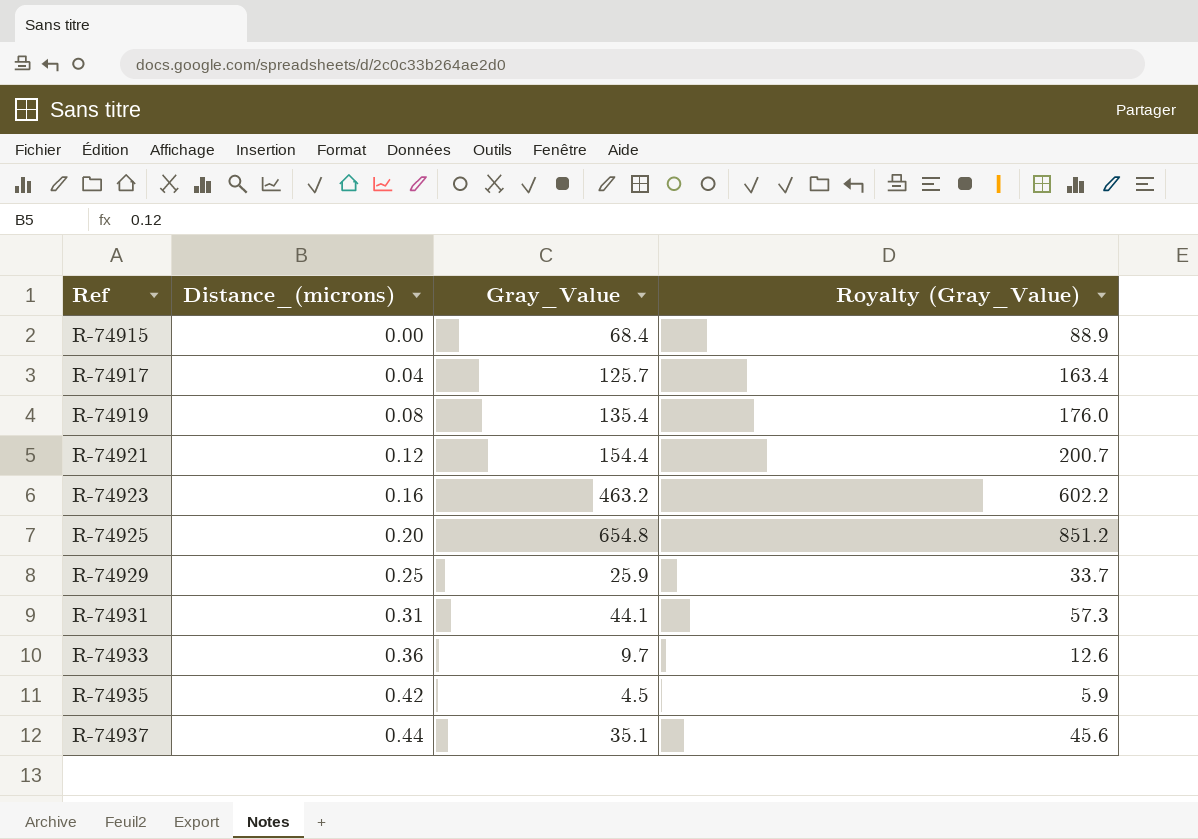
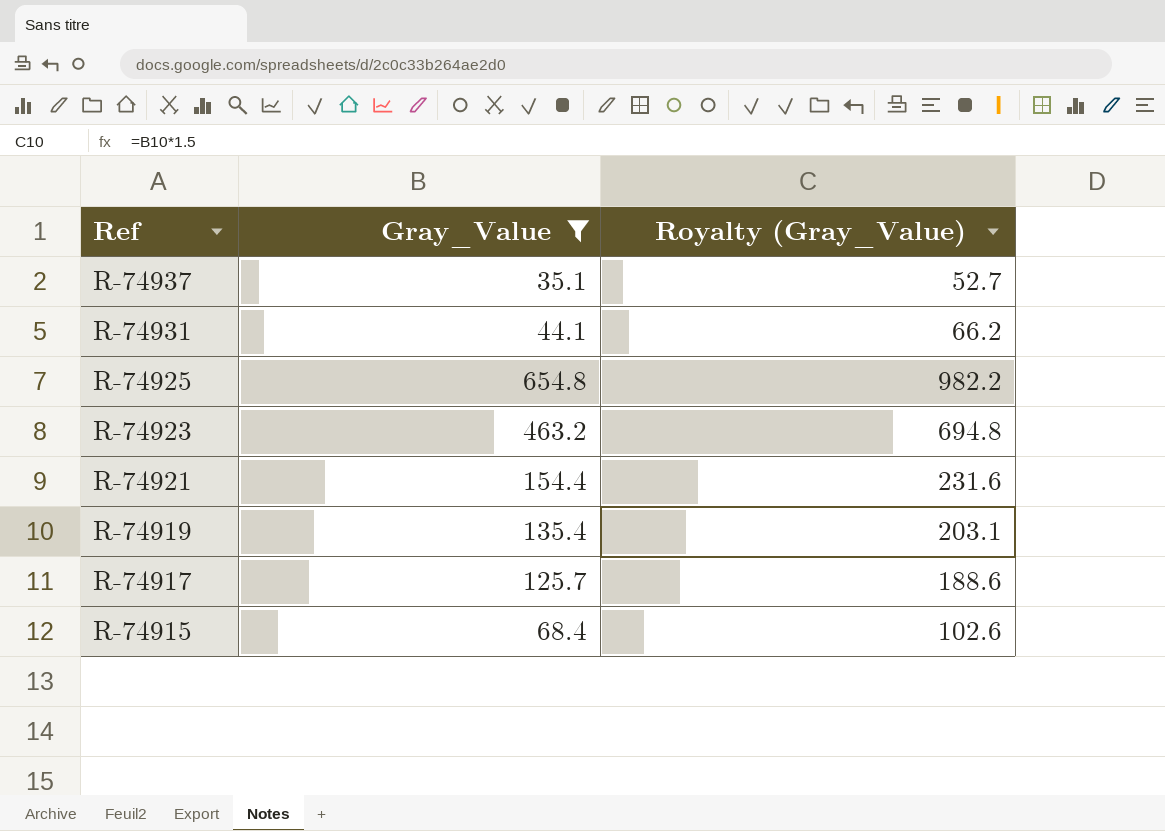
filter: none -> Gray_Value >= 35.1
row order: Ref ascending -> Ref descending
column Distance_(microns) | position: 2 -> none
column Royalty (Gray_Value) | formula: [Gray_Value] * 1.3 -> [Gray_Value] * 1.5

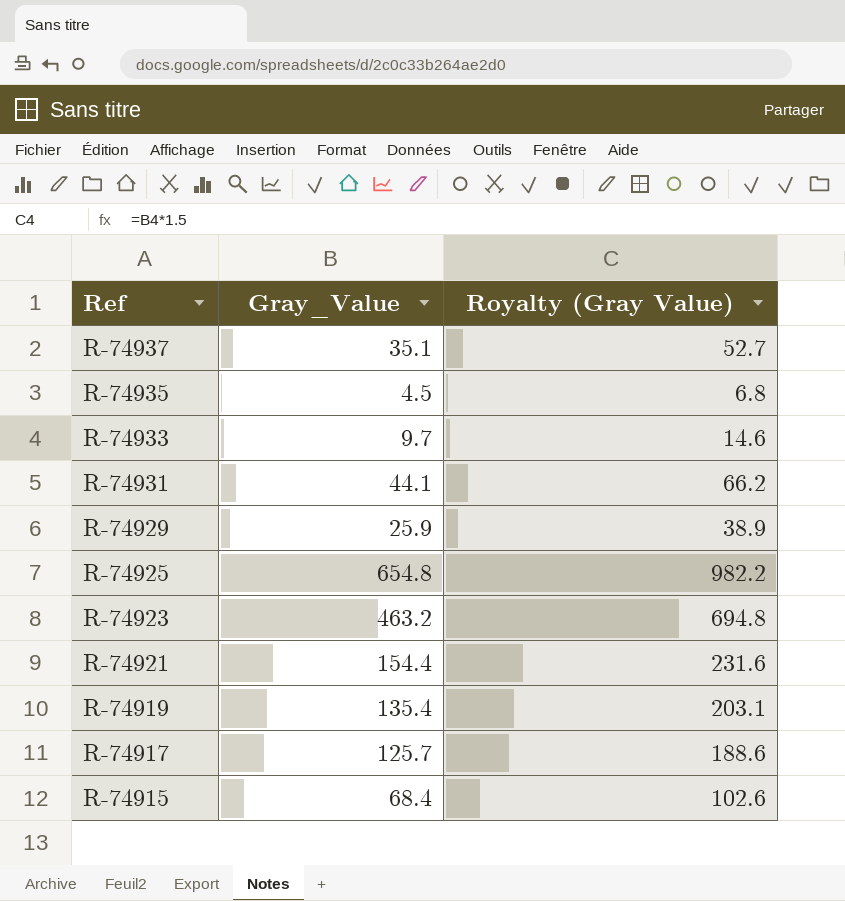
filter: Gray_Value >= 35.1 -> none
column name: Royalty (Gray_Value) -> Royalty (Gray Value)

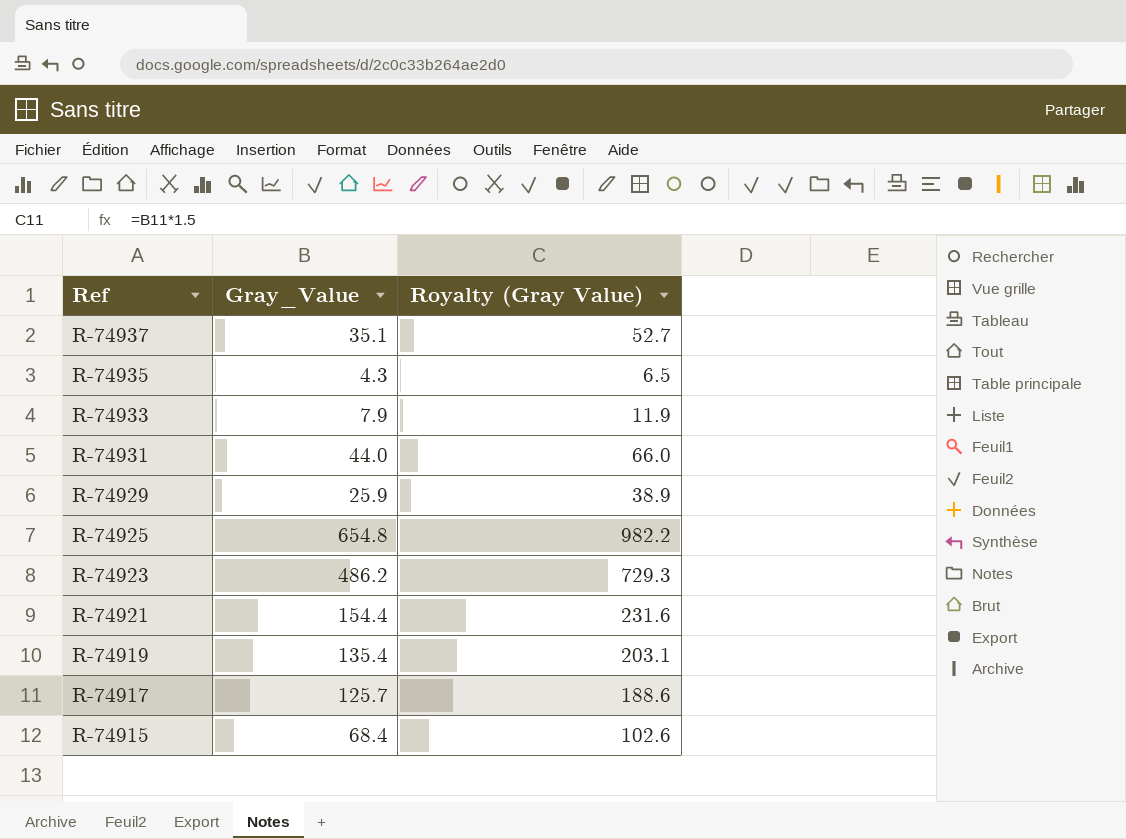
R-74935 | Gray_Value: 4.5 -> 4.3
R-74935 | Royalty (Gray Value): 6.8 -> 6.5
R-74933 | Gray_Value: 9.7 -> 7.9
R-74933 | Royalty (Gray Value): 14.6 -> 11.9
R-74931 | Gray_Value: 44.1 -> 44.0
R-74931 | Royalty (Gray Value): 66.2 -> 66.0
R-74923 | Gray_Value: 463.2 -> 486.2
R-74923 | Royalty (Gray Value): 694.8 -> 729.3

